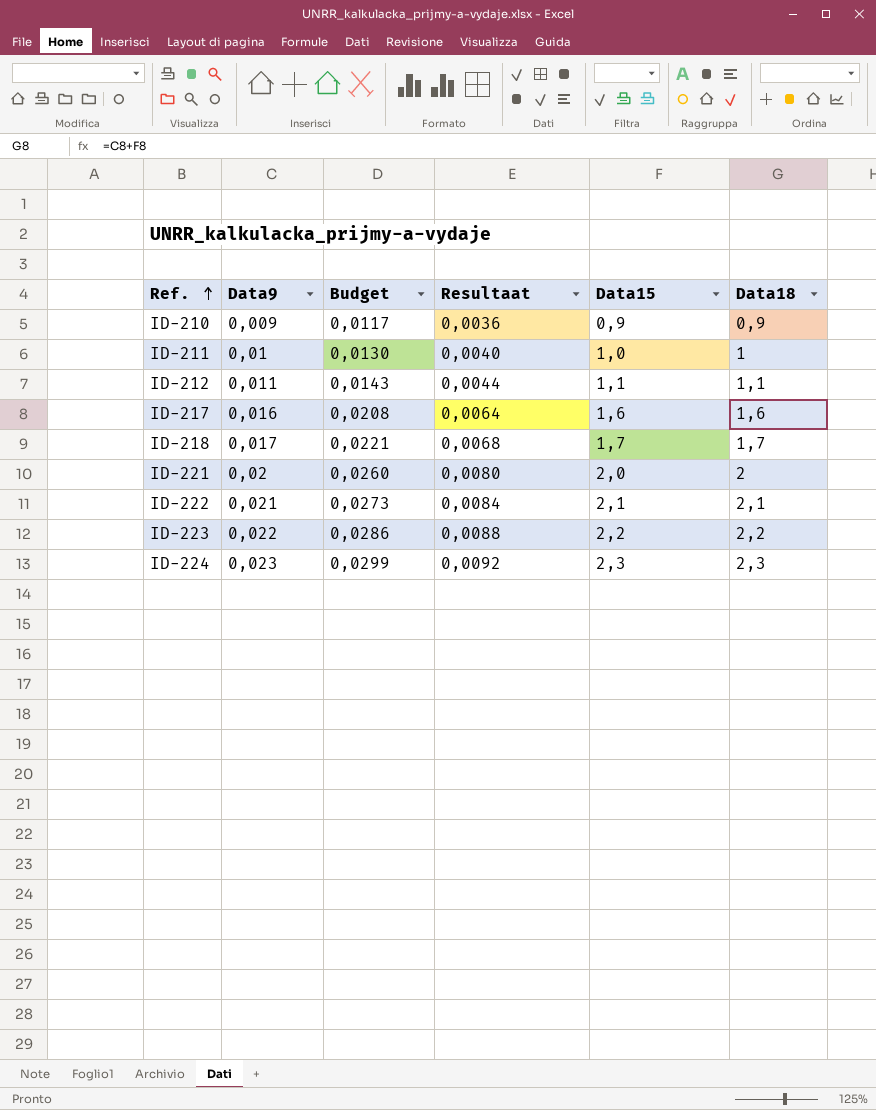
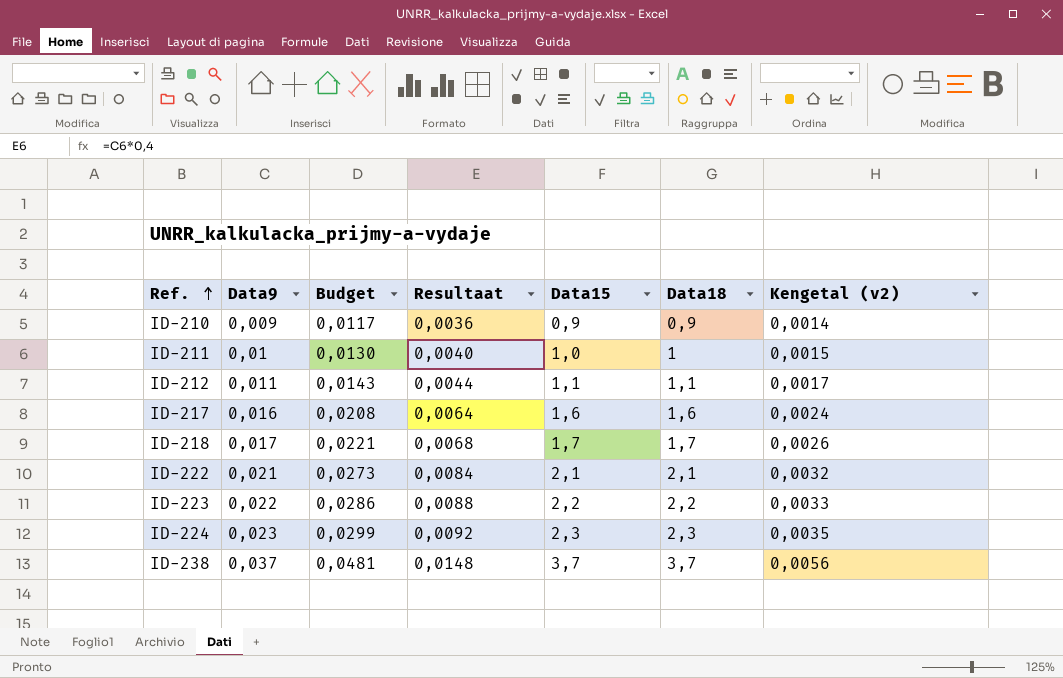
column Kengetal (v2) | formula: none -> [Data9] * 0,15
row ID-221: 0,02 | 0,0260 | 0,0080 | 2,0 | 2 -> none
row ID-238: none -> 0,037 | 0,0481 | 0,0148 | 3,7 | 3,7 | 0,0056

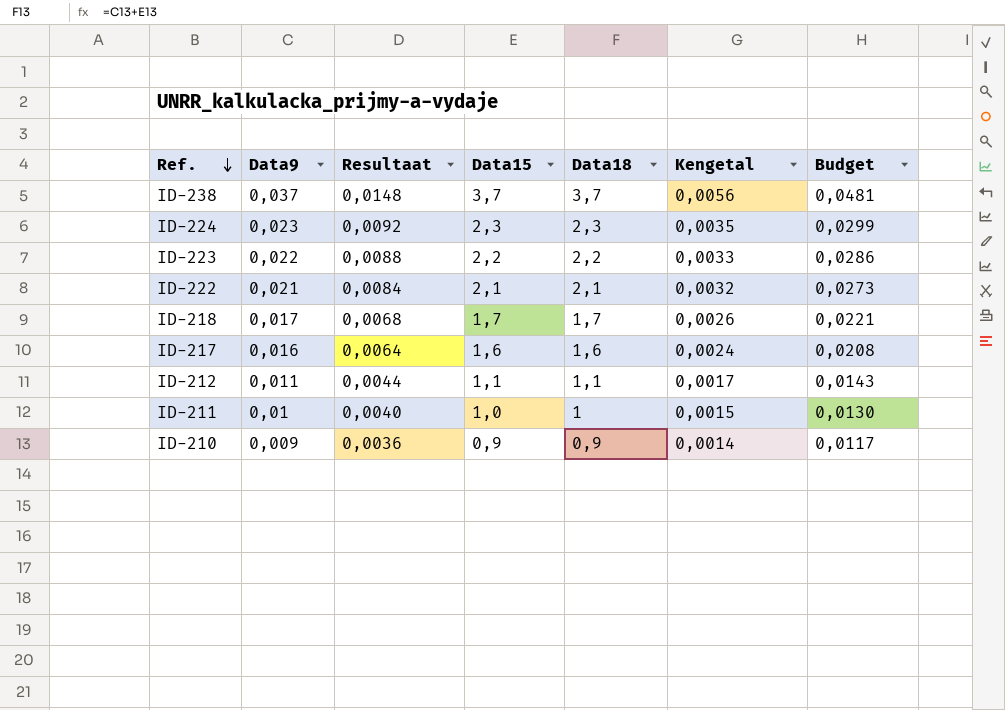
row order: Ref. ascending -> Ref. descending
column name: Kengetal (v2) -> Kengetal
column Budget | position: 3 -> 7

